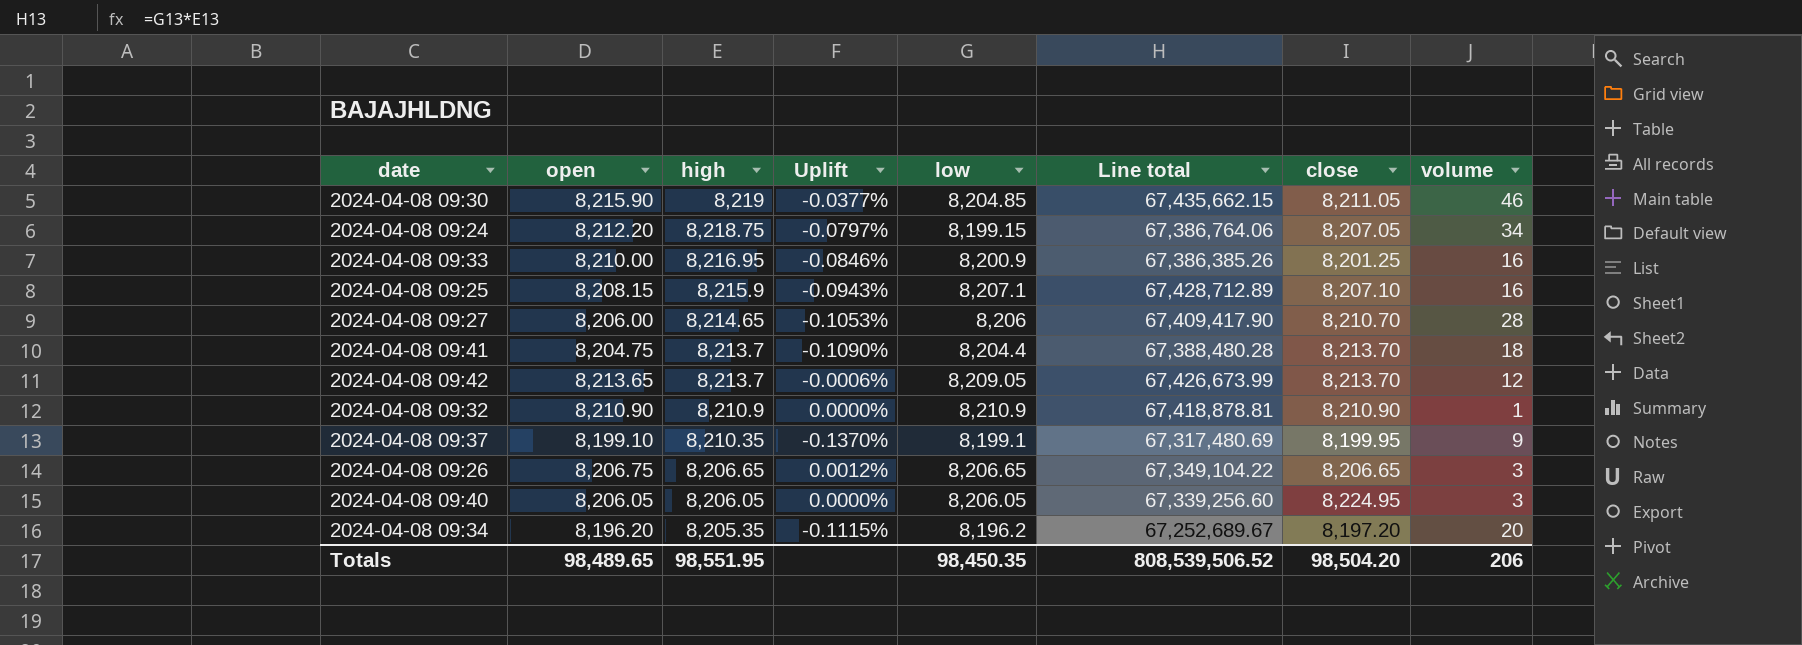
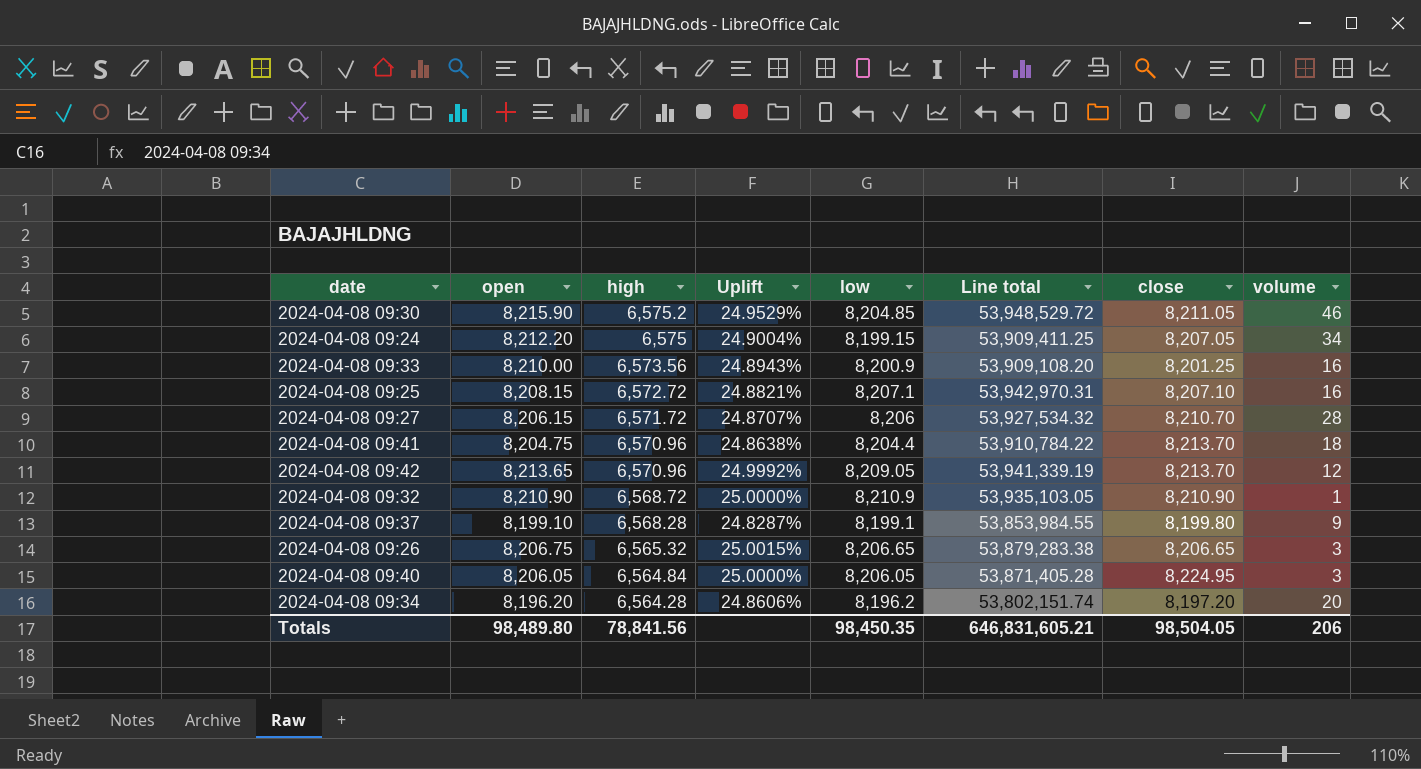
2024-04-08 09:30 | high: 8,219 -> 6,575.2
2024-04-08 09:30 | Uplift: -0.0377% -> 24.9529%
2024-04-08 09:30 | Line total: 67,435,662.15 -> 53,948,529.72
2024-04-08 09:24 | high: 8,218.75 -> 6,575
2024-04-08 09:24 | Uplift: -0.0797% -> 24.9004%
2024-04-08 09:24 | Line total: 67,386,764.06 -> 53,909,411.25
2024-04-08 09:33 | high: 8,216.95 -> 6,573.56
2024-04-08 09:33 | Uplift: -0.0846% -> 24.8943%
2024-04-08 09:33 | Line total: 67,386,385.26 -> 53,909,108.20
2024-04-08 09:25 | high: 8,215.9 -> 6,572.72
2024-04-08 09:25 | Uplift: -0.0943% -> 24.8821%
2024-04-08 09:25 | Line total: 67,428,712.89 -> 53,942,970.31
2024-04-08 09:27 | open: 8,206.00 -> 8,206.15
2024-04-08 09:27 | high: 8,214.65 -> 6,571.72
2024-04-08 09:27 | Uplift: -0.1053% -> 24.8707%
2024-04-08 09:27 | Line total: 67,409,417.90 -> 53,927,534.32
2024-04-08 09:41 | high: 8,213.7 -> 6,570.96
2024-04-08 09:41 | Uplift: -0.1090% -> 24.8638%
2024-04-08 09:41 | Line total: 67,388,480.28 -> 53,910,784.22
2024-04-08 09:42 | high: 8,213.7 -> 6,570.96
2024-04-08 09:42 | Uplift: -0.0006% -> 24.9992%
2024-04-08 09:42 | Line total: 67,426,673.99 -> 53,941,339.19
2024-04-08 09:32 | high: 8,210.9 -> 6,568.72
2024-04-08 09:32 | Uplift: 0.0000% -> 25.0000%
2024-04-08 09:32 | Line total: 67,418,878.81 -> 53,935,103.05
2024-04-08 09:37 | high: 8,210.35 -> 6,568.28
2024-04-08 09:37 | Uplift: -0.1370% -> 24.8287%
2024-04-08 09:37 | Line total: 67,317,480.69 -> 53,853,984.55
2024-04-08 09:37 | close: 8,199.95 -> 8,199.80
2024-04-08 09:26 | high: 8,206.65 -> 6,565.32
2024-04-08 09:26 | Uplift: 0.0012% -> 25.0015%
2024-04-08 09:26 | Line total: 67,349,104.22 -> 53,879,283.38
2024-04-08 09:40 | high: 8,206.05 -> 6,564.84
2024-04-08 09:40 | Uplift: 0.0000% -> 25.0000%
2024-04-08 09:40 | Line total: 67,339,256.60 -> 53,871,405.28
2024-04-08 09:34 | high: 8,205.35 -> 6,564.28
2024-04-08 09:34 | Uplift: -0.1115% -> 24.8606%
2024-04-08 09:34 | Line total: 67,252,689.67 -> 53,802,151.74
Totals | open: 98,489.65 -> 98,489.80
Totals | high: 98,551.95 -> 78,841.56
Totals | Line total: 808,539,506.52 -> 646,831,605.21
Totals | close: 98,504.20 -> 98,504.05

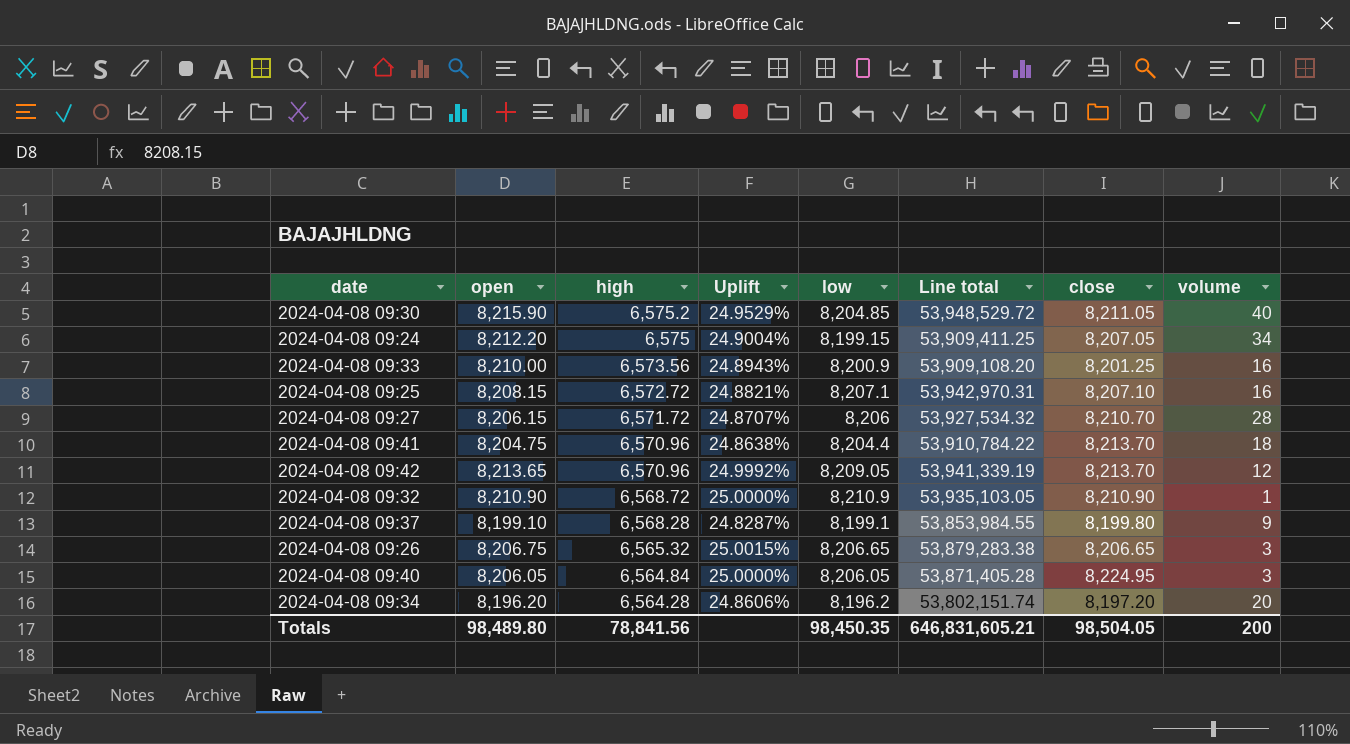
2024-04-08 09:30 | volume: 46 -> 40
Totals | volume: 206 -> 200

